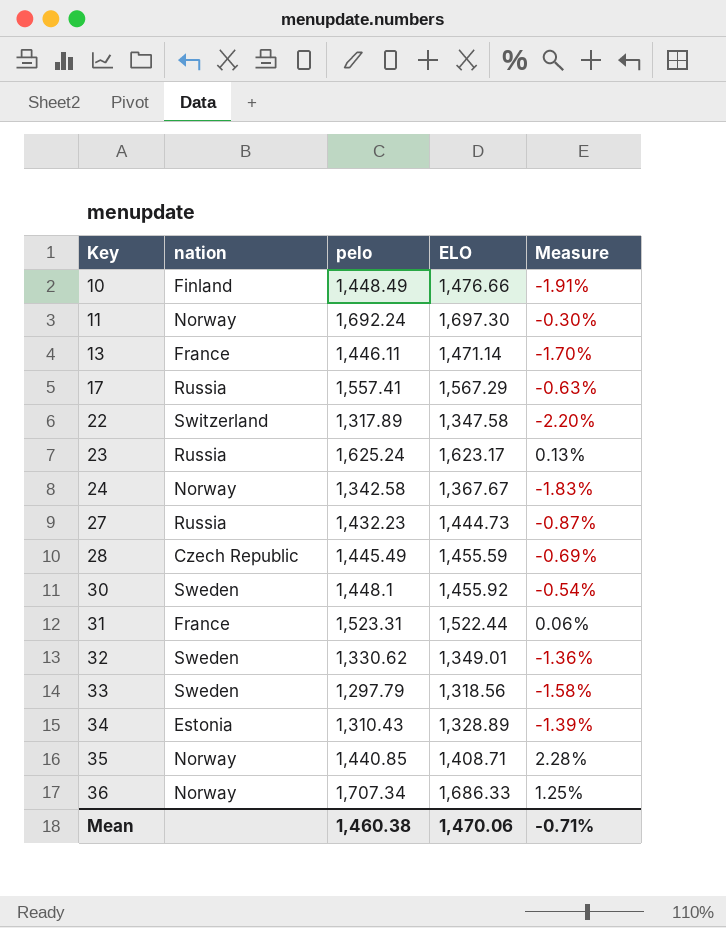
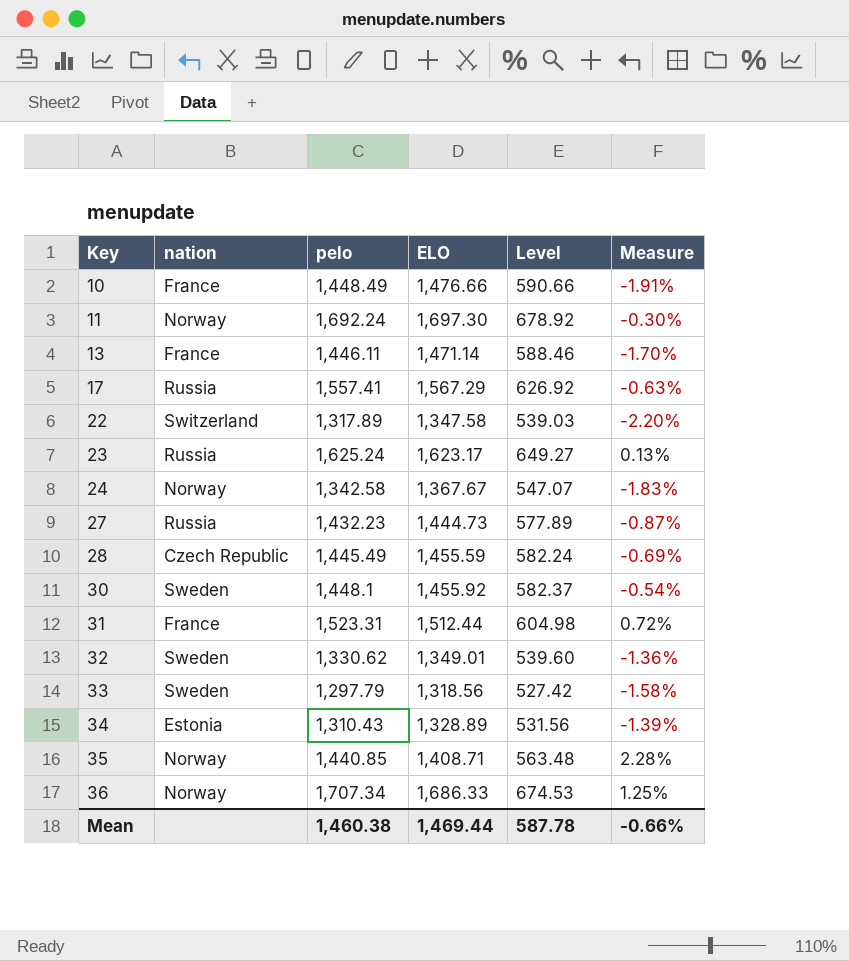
column Level | formula: none -> [ELO] * 0.4
10 | nation: Finland -> France
31 | ELO: 1,522.44 -> 1,512.44
31 | Measure: 0.06% -> 0.72%
Mean | ELO: 1,470.06 -> 1,469.44
Mean | Measure: -0.71% -> -0.66%

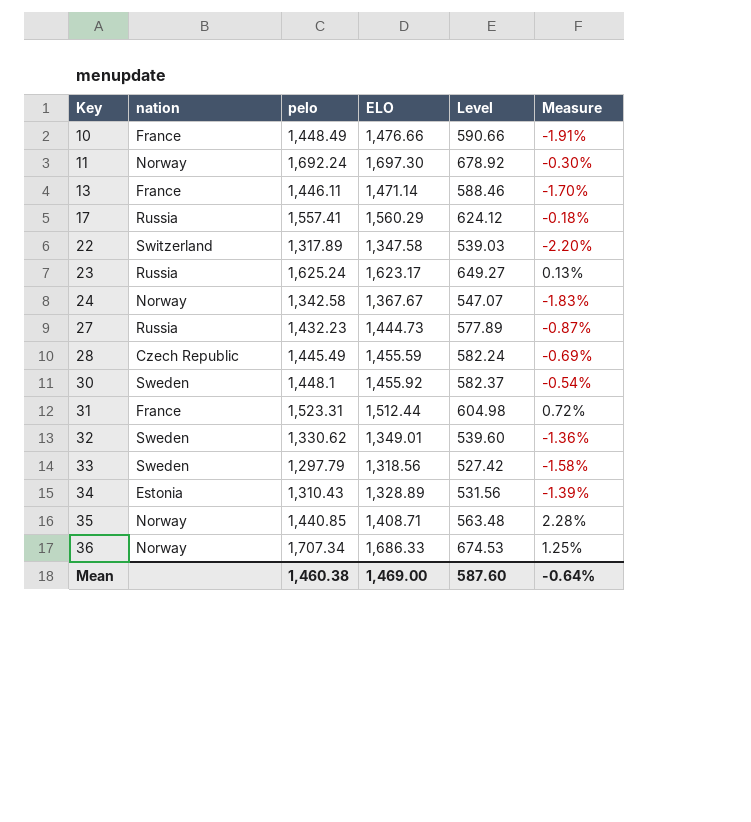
17 | ELO: 1,567.29 -> 1,560.29
17 | Level: 626.92 -> 624.12
17 | Measure: -0.63% -> -0.18%
Mean | ELO: 1,469.44 -> 1,469.00
Mean | Level: 587.78 -> 587.60
Mean | Measure: -0.66% -> -0.64%

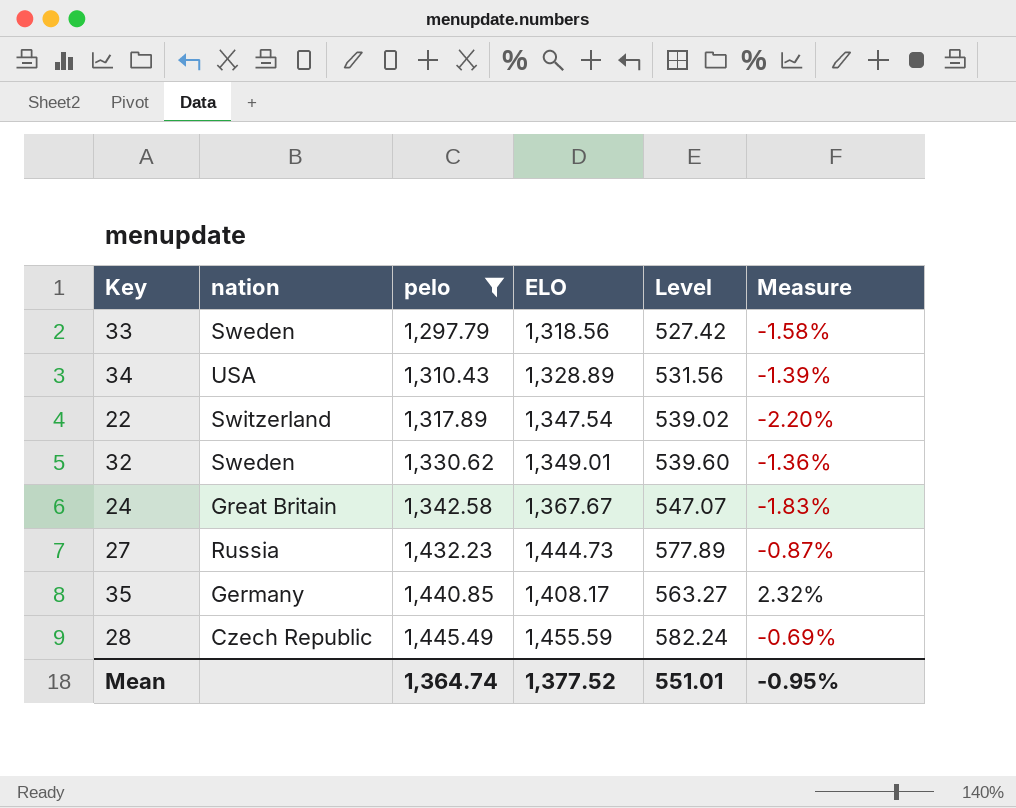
filter: none -> pelo <= 1,445.49
row order: Key ascending -> pelo ascending
34 | nation: Estonia -> USA
22 | ELO: 1,347.58 -> 1,347.54
22 | Level: 539.03 -> 539.02
24 | nation: Norway -> Great Britain
35 | nation: Norway -> Germany
35 | ELO: 1,408.71 -> 1,408.17
35 | Level: 563.48 -> 563.27
35 | Measure: 2.28% -> 2.32%
Mean | pelo: 1,460.38 -> 1,364.74
Mean | ELO: 1,469.00 -> 1,377.52
Mean | Level: 587.60 -> 551.01
Mean | Measure: -0.64% -> -0.95%

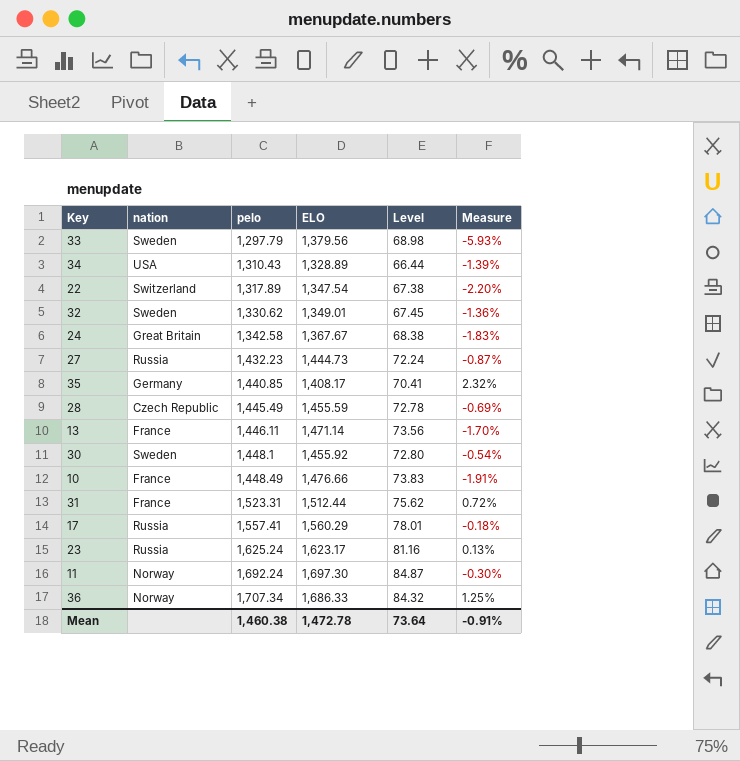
filter: pelo <= 1,445.49 -> none
column Level | formula: [ELO] * 0.4 -> [ELO] * 0.05
33 | ELO: 1,318.56 -> 1,379.56
33 | Measure: -1.58% -> -5.93%
Mean | pelo: 1,364.74 -> 1,460.38
Mean | ELO: 1,377.52 -> 1,472.78
Mean | Level: 551.01 -> 73.64
Mean | Measure: -0.95% -> -0.91%

